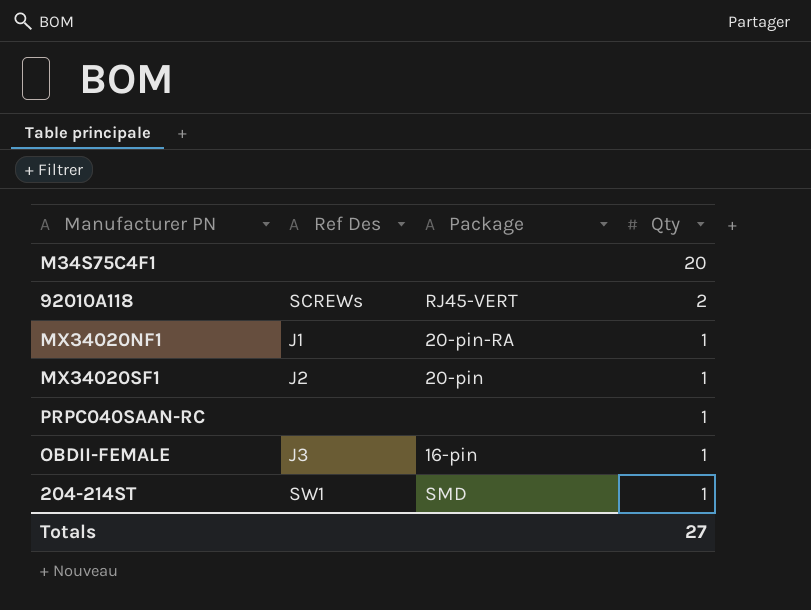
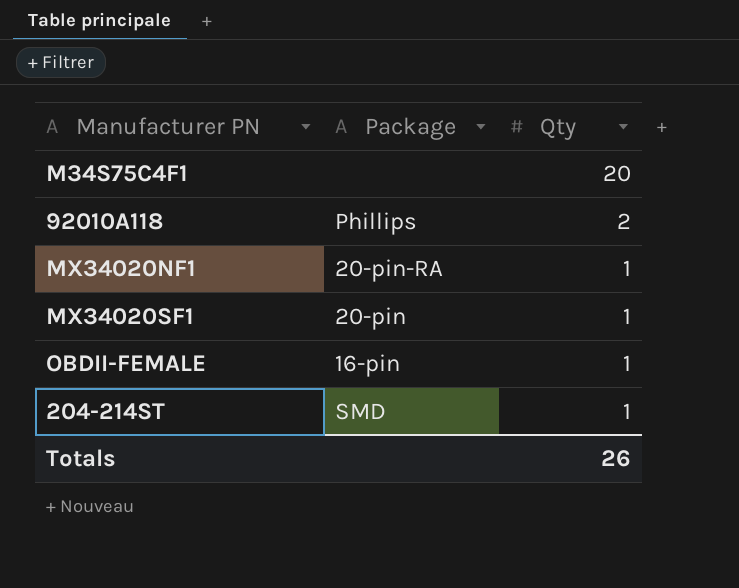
column Ref Des | position: 2 -> none
row PRPC040SAAN-RC: none | none | 1 -> none
92010A118 | Package: RJ45-VERT -> Phillips
Totals | Qty: 27 -> 26

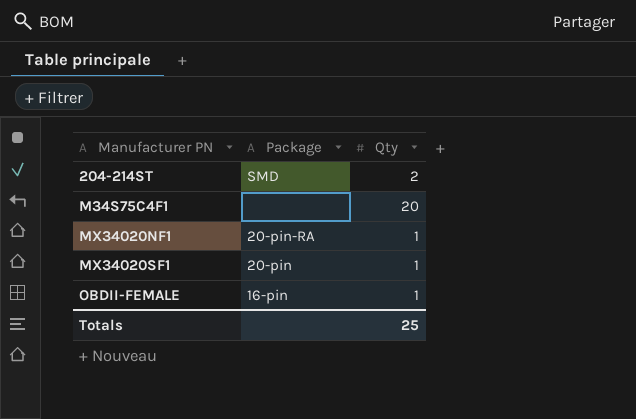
row order: Qty descending -> Manufacturer PN ascending
row 92010A118: Phillips | 2 -> none
204-214ST | Qty: 1 -> 2
Totals | Qty: 26 -> 25

